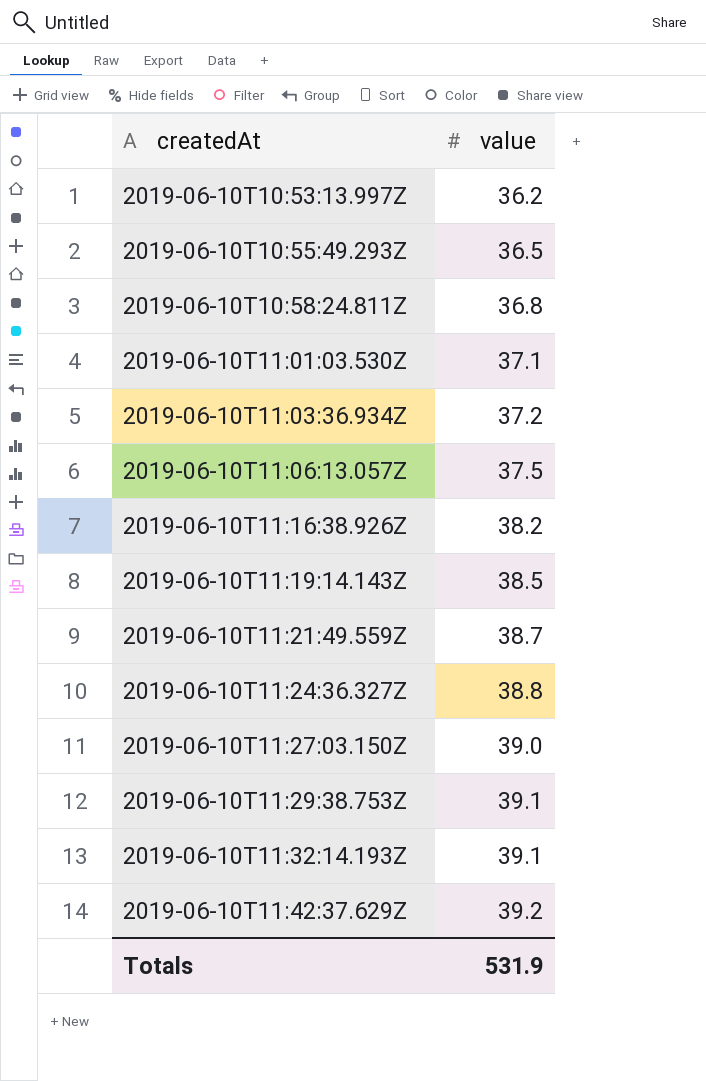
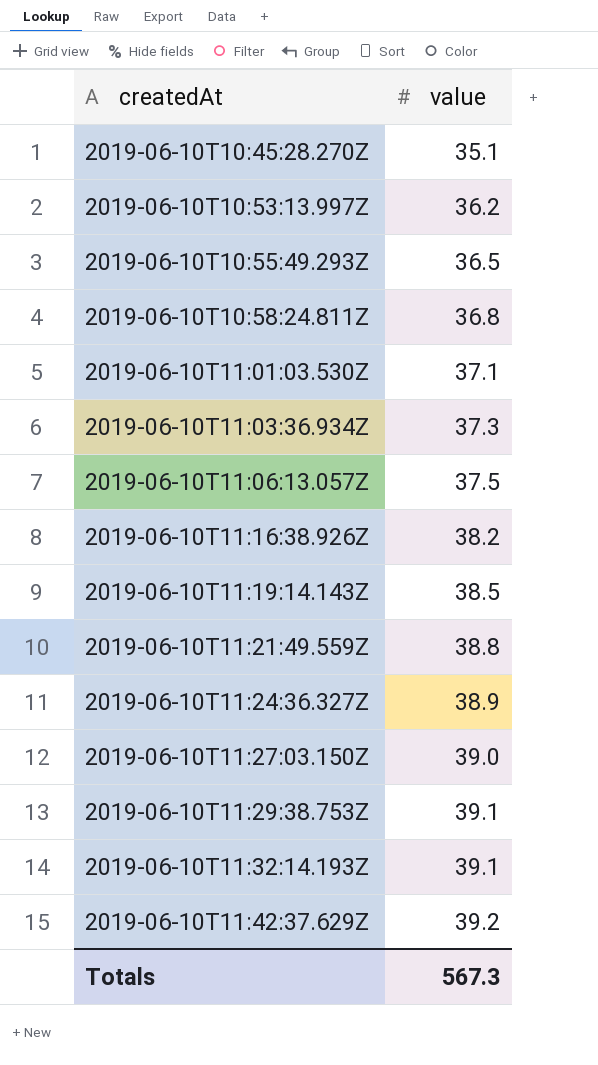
row 2019-06-10T10:45:28.270Z: none -> 35.1
2019-06-10T11:03:36.934Z | value: 37.2 -> 37.3
2019-06-10T11:21:49.559Z | value: 38.7 -> 38.8
2019-06-10T11:24:36.327Z | value: 38.8 -> 38.9
Totals | value: 531.9 -> 567.3

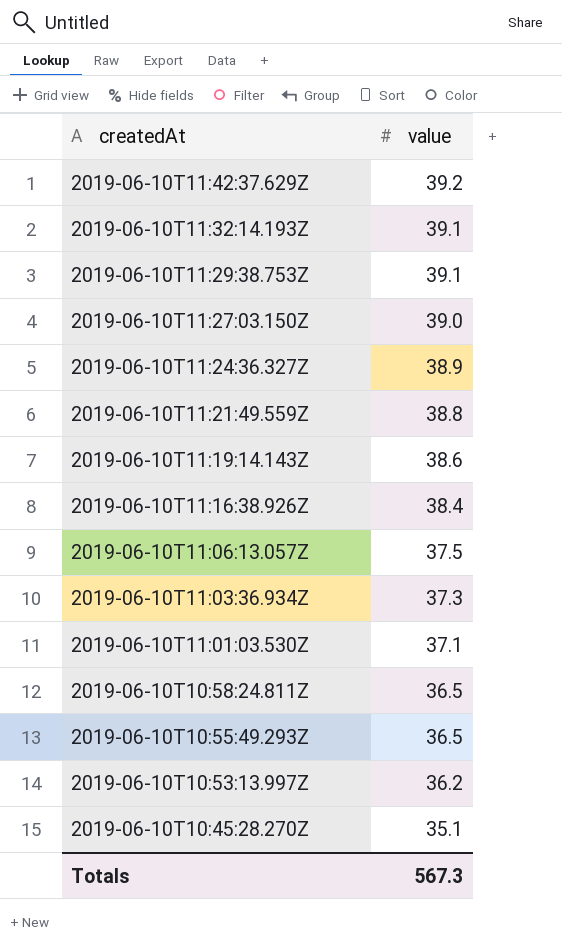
row order: createdAt ascending -> createdAt descending
2019-06-10T11:19:14.143Z | value: 38.5 -> 38.6
2019-06-10T11:16:38.926Z | value: 38.2 -> 38.4
2019-06-10T10:58:24.811Z | value: 36.8 -> 36.5

